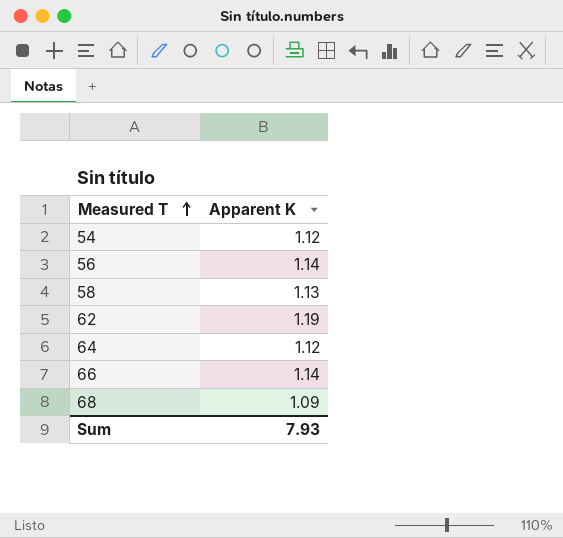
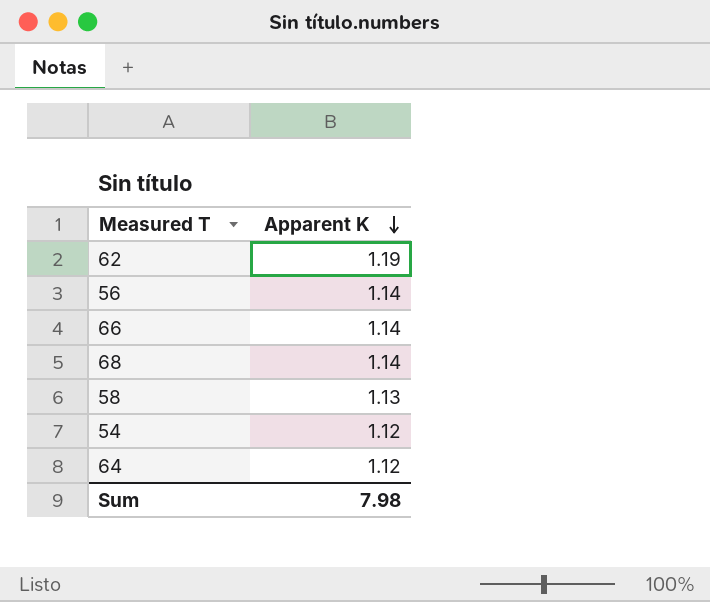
row order: Measured T ascending -> Apparent K descending
68 | Apparent K: 1.09 -> 1.14
Sum | Apparent K: 7.93 -> 7.98

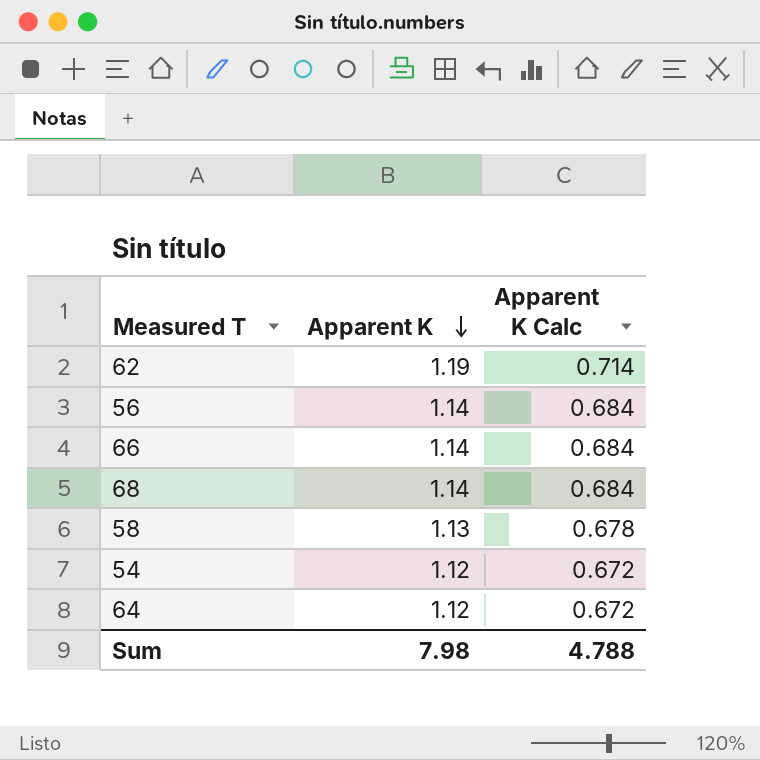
column Apparent K Calc | formula: none -> [Apparent K] * 0.6

